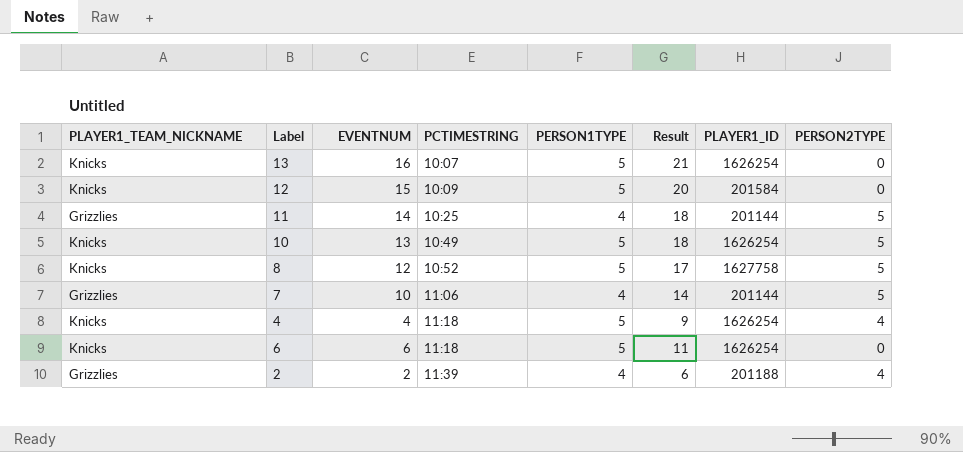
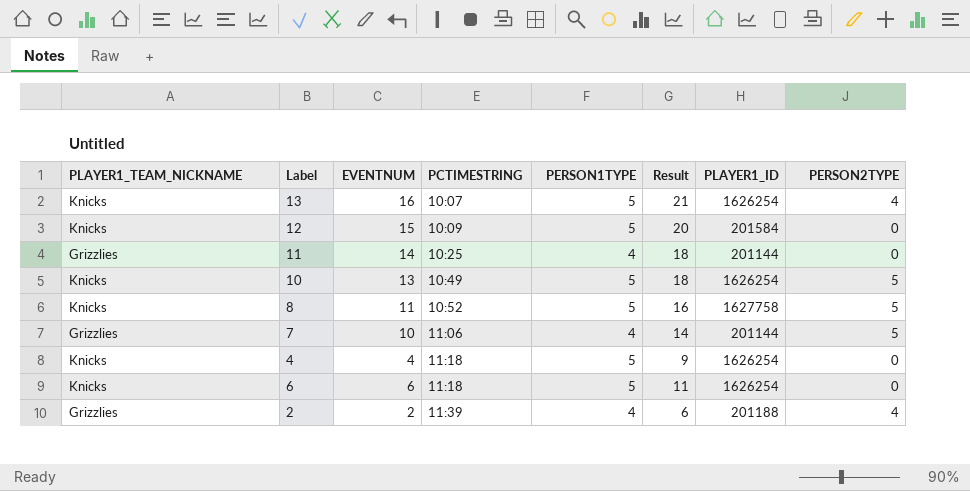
13 | PERSON2TYPE: 0 -> 4
11 | PERSON2TYPE: 5 -> 0
8 | EVENTNUM: 12 -> 11
8 | Result: 17 -> 16
4 | PERSON2TYPE: 4 -> 0

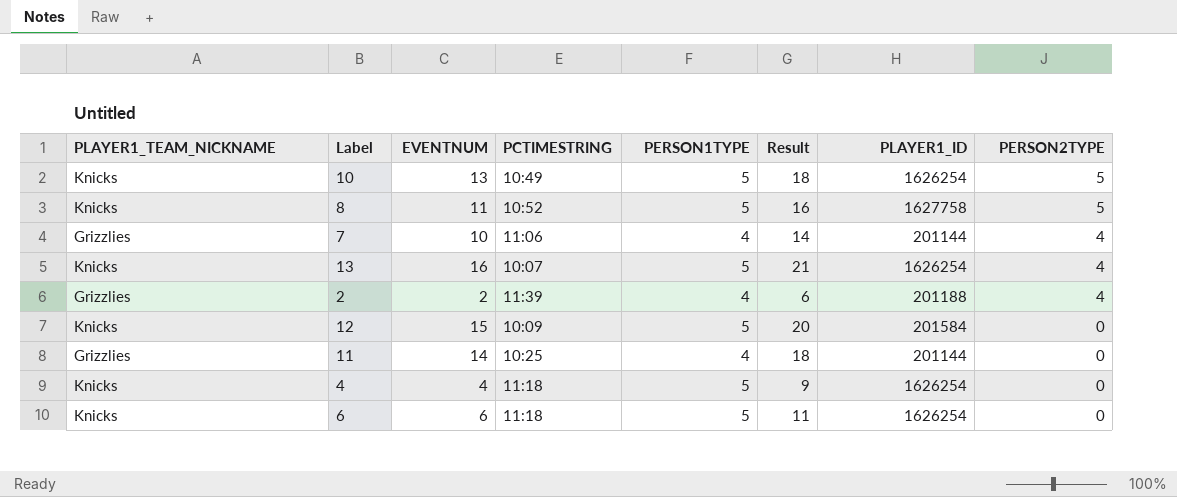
row order: PCTIMESTRING ascending -> PERSON2TYPE descending
7 | PERSON2TYPE: 5 -> 4

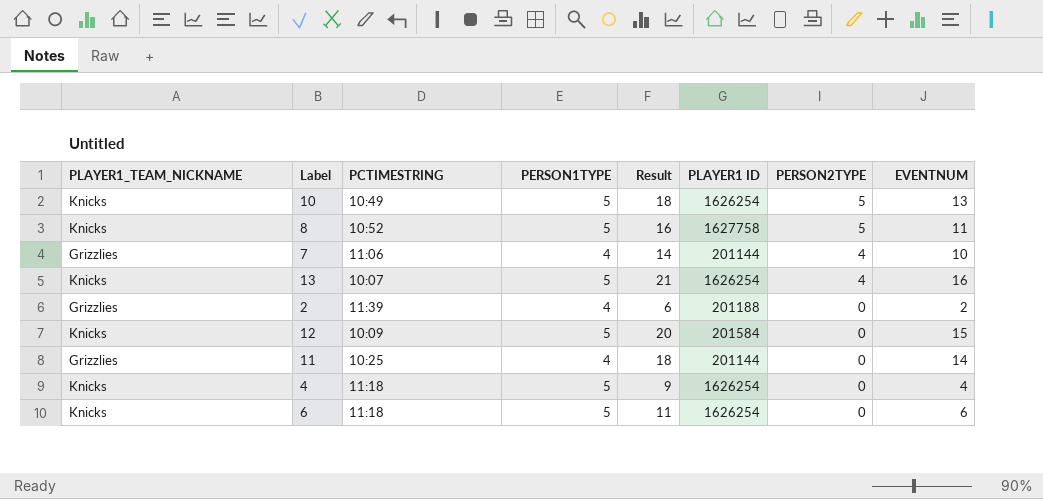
column name: PLAYER1_ID -> PLAYER1 ID
column EVENTNUM | position: 3 -> 8
2 | PERSON2TYPE: 4 -> 0

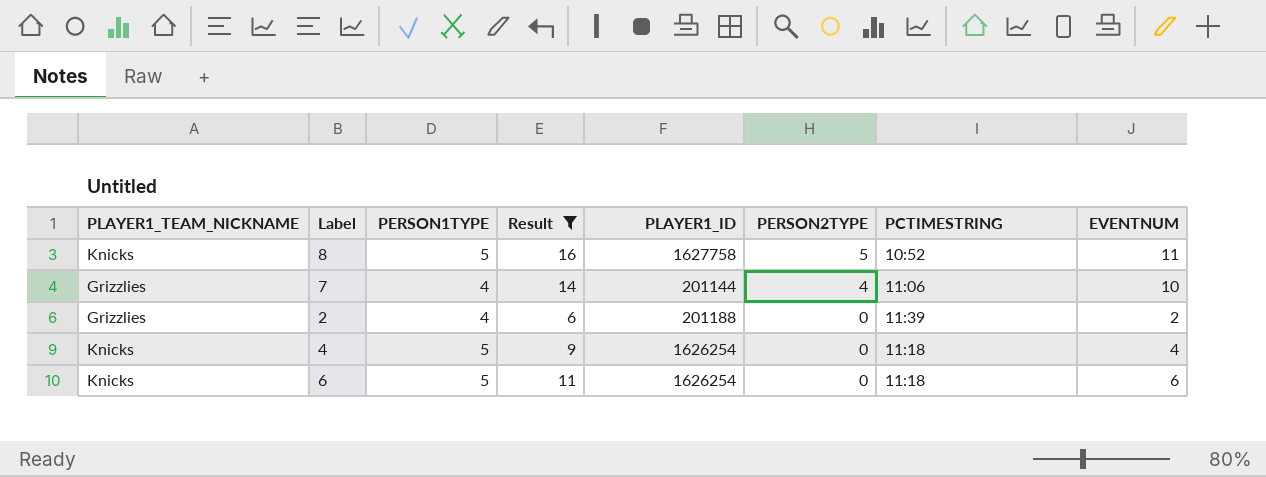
filter: none -> Result <= 16
column name: PLAYER1 ID -> PLAYER1_ID
column PCTIMESTRING | position: 3 -> 7

